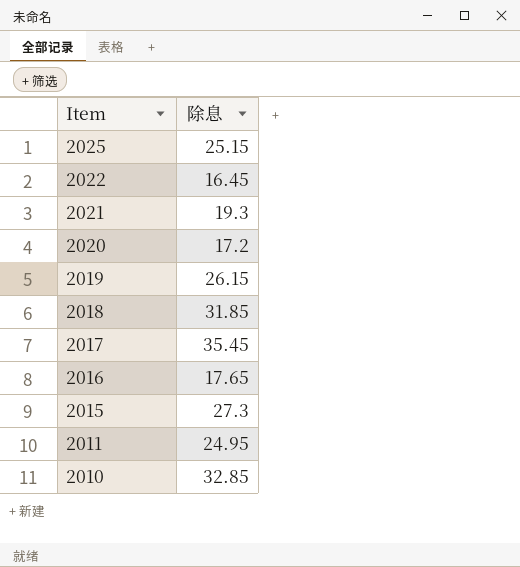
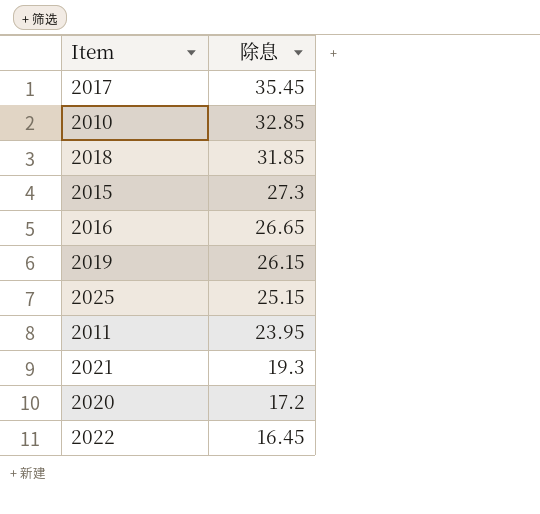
row order: Item descending -> 除息 descending
2016 | 除息: 17.65 -> 26.65
2011 | 除息: 24.95 -> 23.95

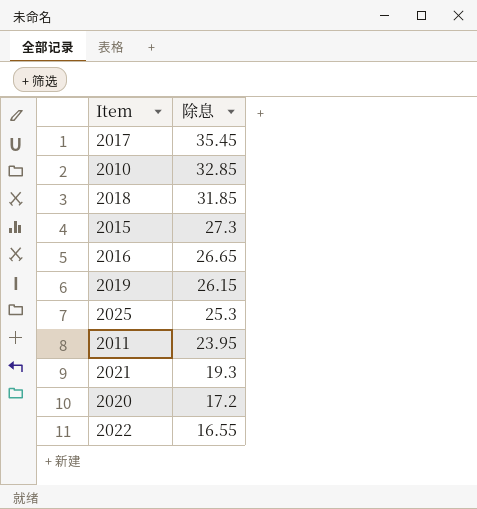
2025 | 除息: 25.15 -> 25.3
2022 | 除息: 16.45 -> 16.55

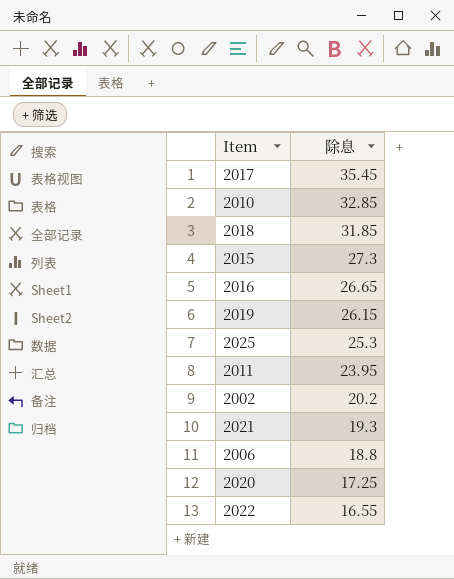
row 2002: none -> 20.2
row 2006: none -> 18.8
2020 | 除息: 17.2 -> 17.25

